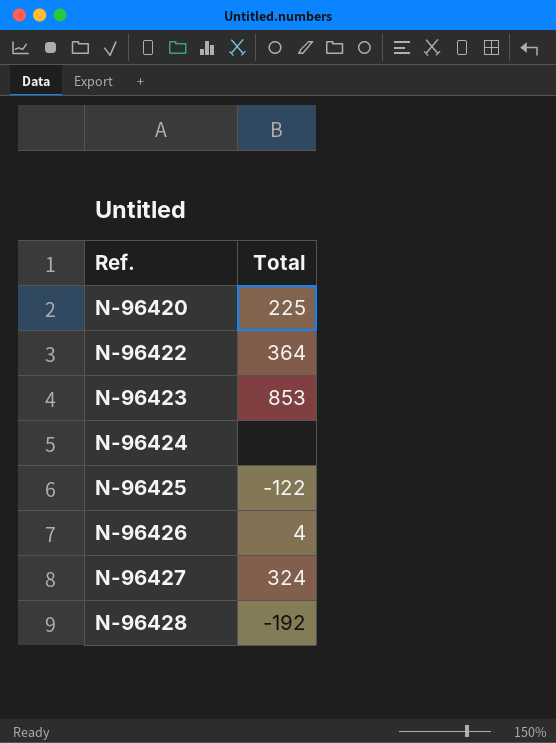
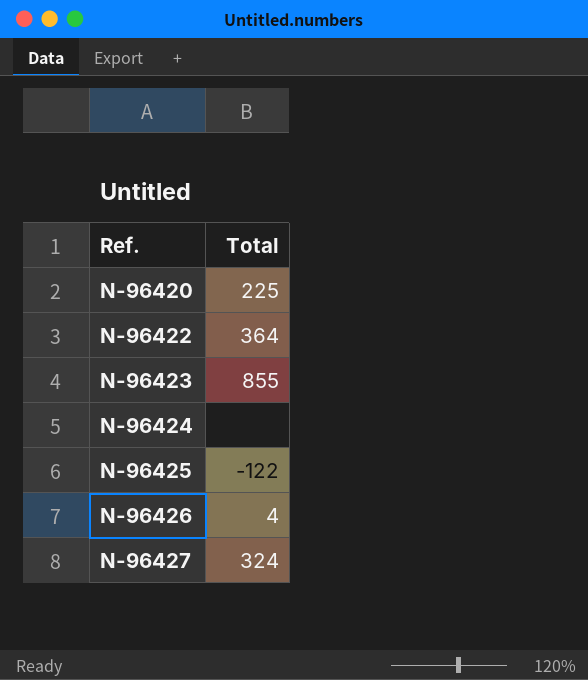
row N-96428: -192 -> none
N-96423 | Total: 853 -> 855

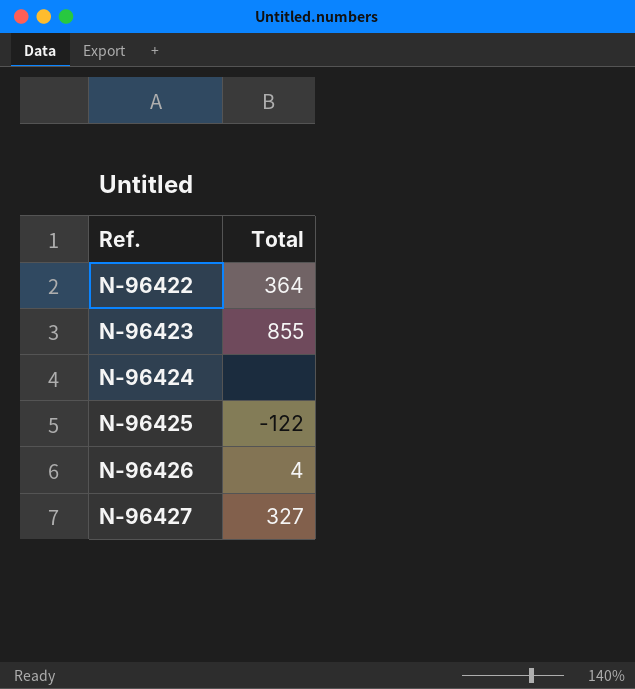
row N-96420: 225 -> none
N-96427 | Total: 324 -> 327

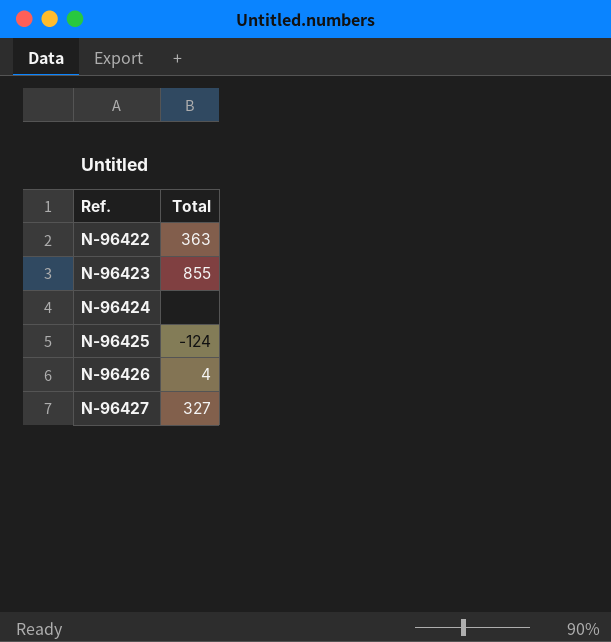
N-96422 | Total: 364 -> 363
N-96425 | Total: -122 -> -124

